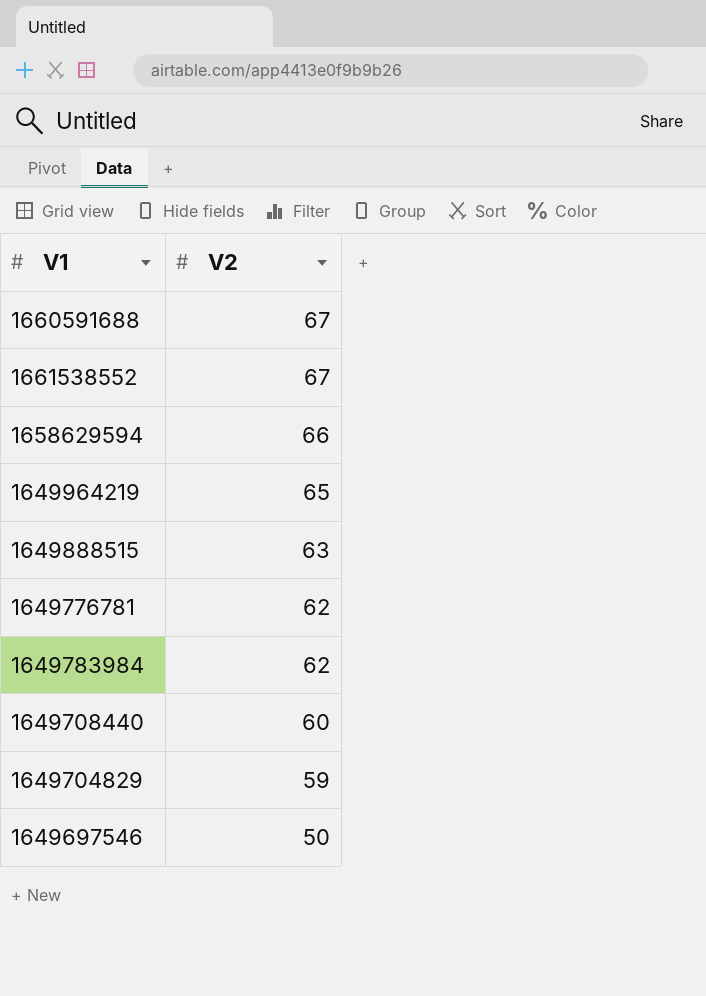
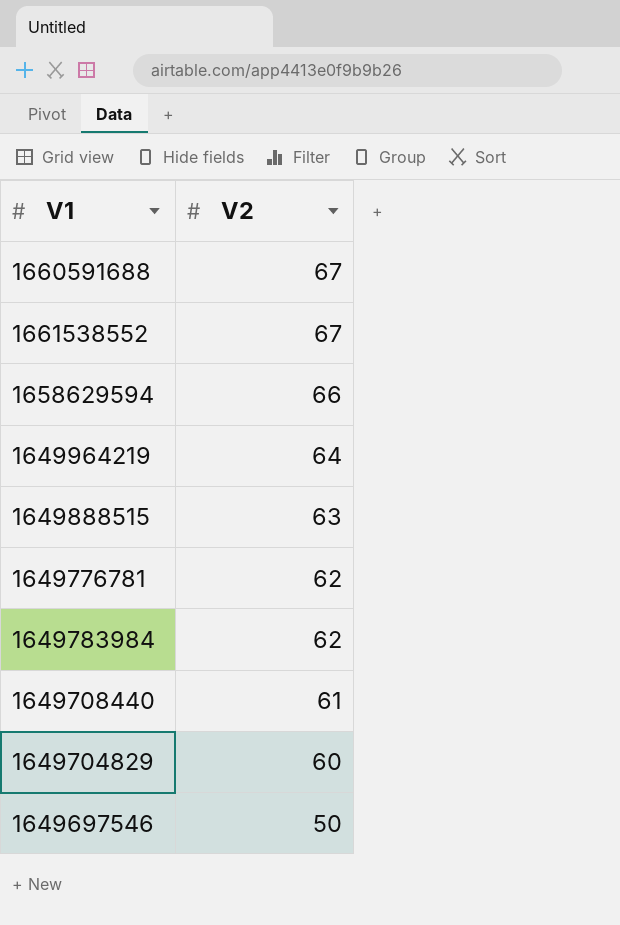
1649964219 | V2: 65 -> 64
1649708440 | V2: 60 -> 61
1649704829 | V2: 59 -> 60

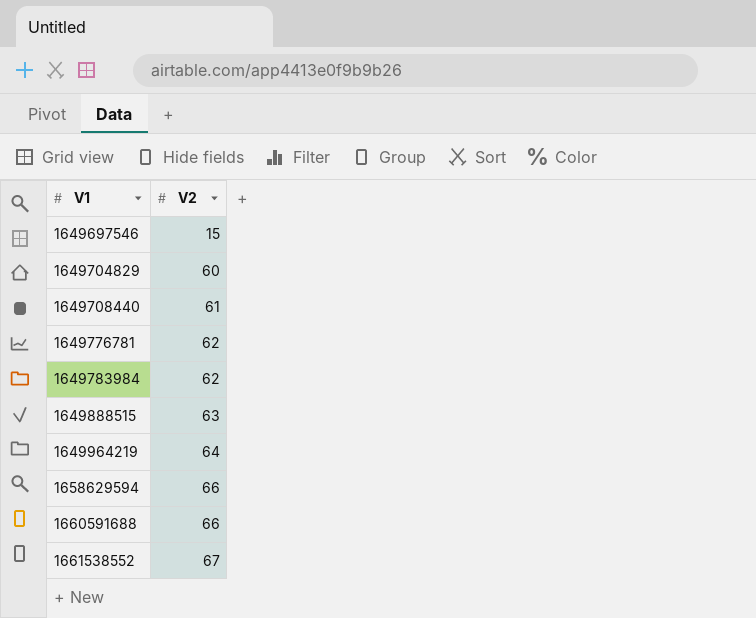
row order: V2 descending -> V1 ascending
1649697546 | V2: 50 -> 15
1660591688 | V2: 67 -> 66

